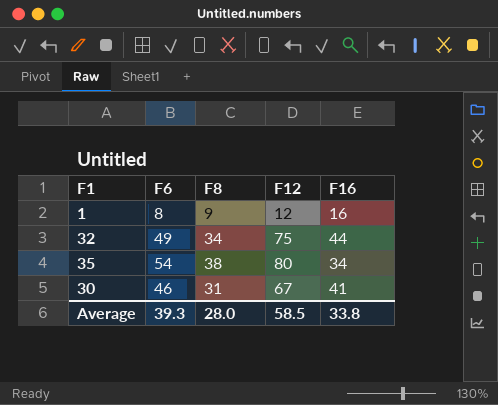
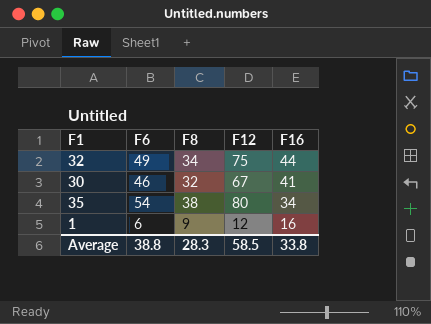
row order: none -> F16 descending
30 | F8: 31 -> 32
1 | F6: 8 -> 6
Average | F6: 39.3 -> 38.8
Average | F8: 28.0 -> 28.3

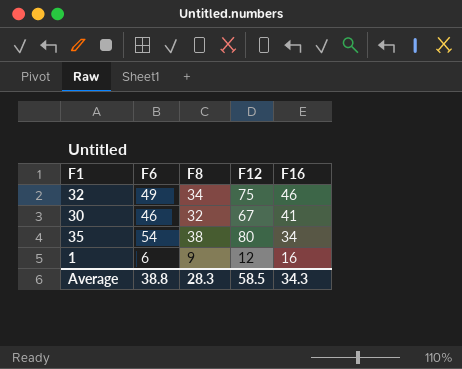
32 | F16: 44 -> 46
Average | F16: 33.8 -> 34.3

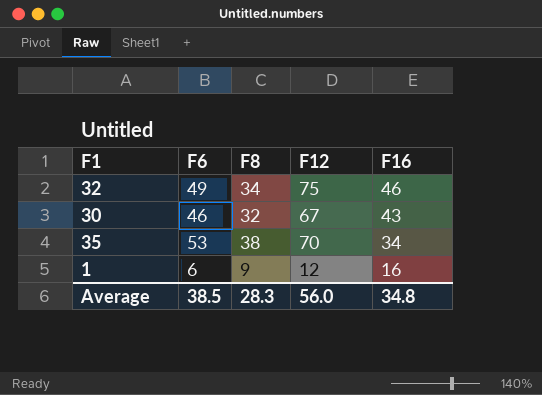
30 | F16: 41 -> 43
35 | F6: 54 -> 53
35 | F12: 80 -> 70
Average | F6: 38.8 -> 38.5
Average | F12: 58.5 -> 56.0
Average | F16: 34.3 -> 34.8

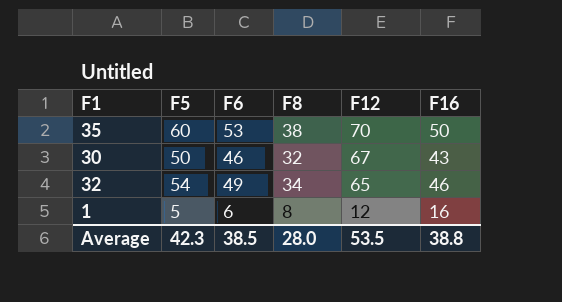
row order: F16 descending -> F12 descending
column F5 | position: none -> 2
35 | F16: 34 -> 50
32 | F12: 75 -> 65
1 | F8: 9 -> 8
Average | F8: 28.3 -> 28.0
Average | F12: 56.0 -> 53.5
Average | F16: 34.8 -> 38.8

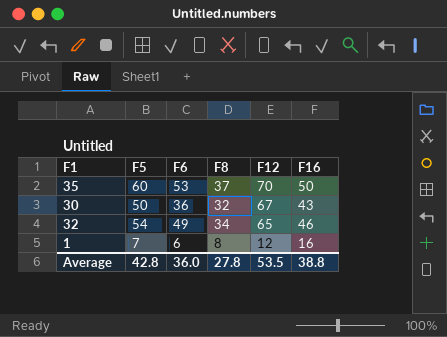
35 | F8: 38 -> 37
30 | F6: 46 -> 36
1 | F5: 5 -> 7
Average | F5: 42.3 -> 42.8
Average | F6: 38.5 -> 36.0
Average | F8: 28.0 -> 27.8

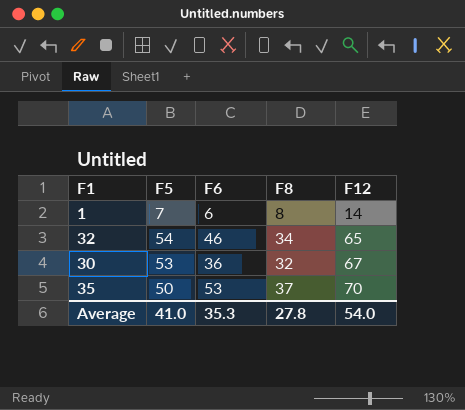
row order: F12 descending -> F12 ascending
column F16 | position: 6 -> none
1 | F12: 12 -> 14
32 | F6: 49 -> 46
30 | F5: 50 -> 53
35 | F5: 60 -> 50
Average | F5: 42.8 -> 41.0
Average | F6: 36.0 -> 35.3
Average | F12: 53.5 -> 54.0

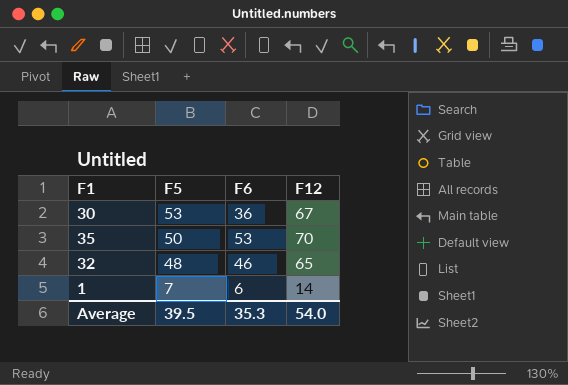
row order: F12 ascending -> F5 descending
column F8 | position: 4 -> none
32 | F5: 54 -> 48
Average | F5: 41.0 -> 39.5

